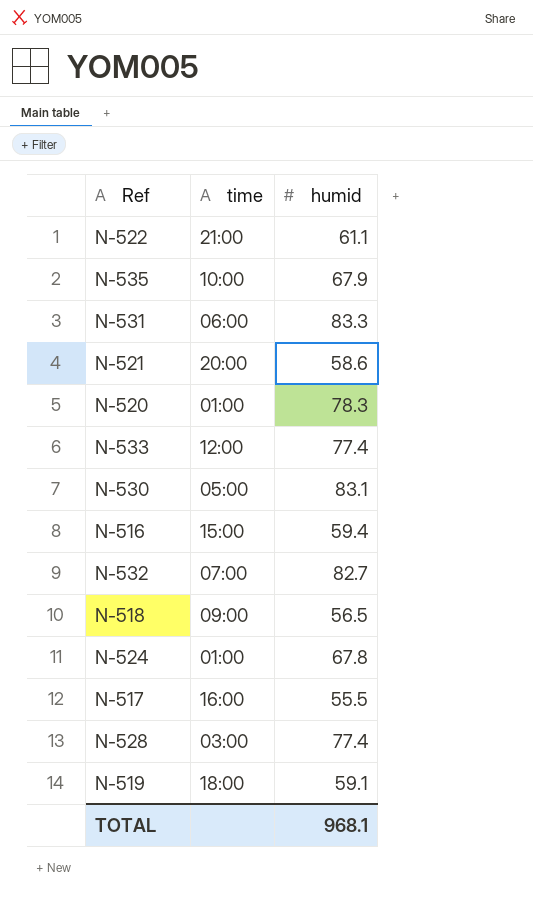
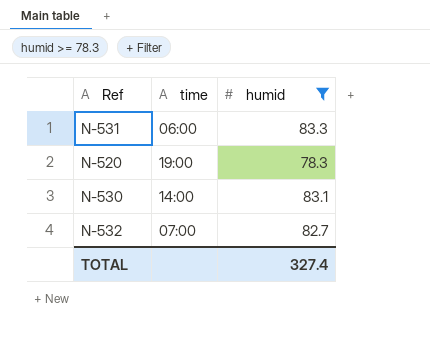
filter: none -> humid >= 78.3
N-520 | time: 01:00 -> 19:00
N-530 | time: 05:00 -> 14:00
TOTAL | humid: 968.1 -> 327.4

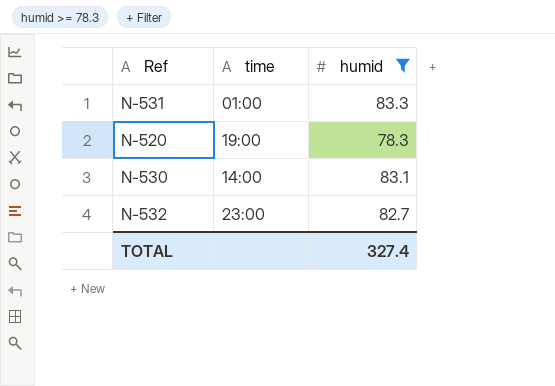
N-531 | time: 06:00 -> 01:00
N-532 | time: 07:00 -> 23:00

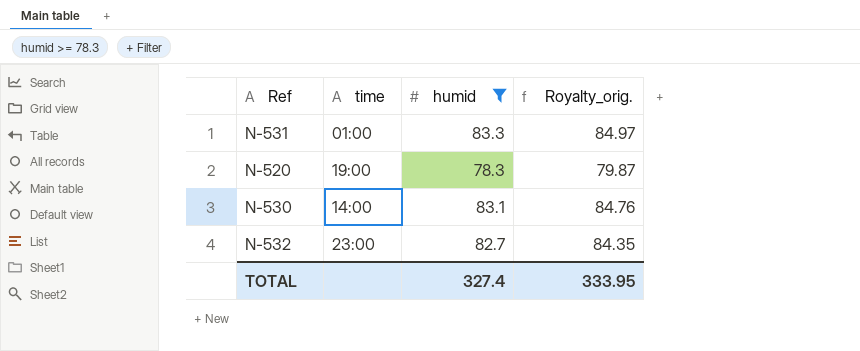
column Royalty_orig. | formula: none -> [humid] * 1.02

